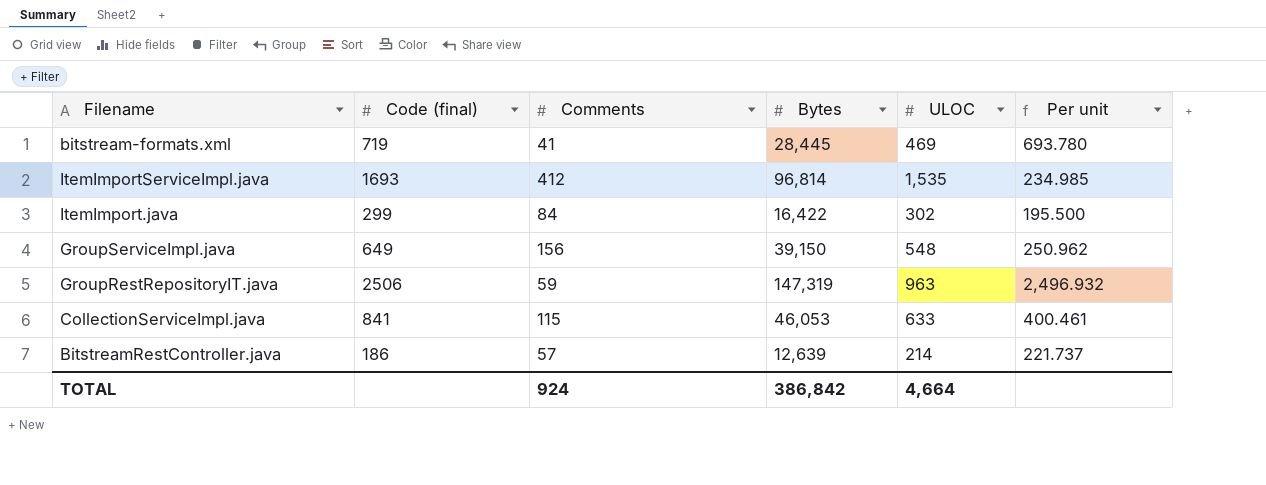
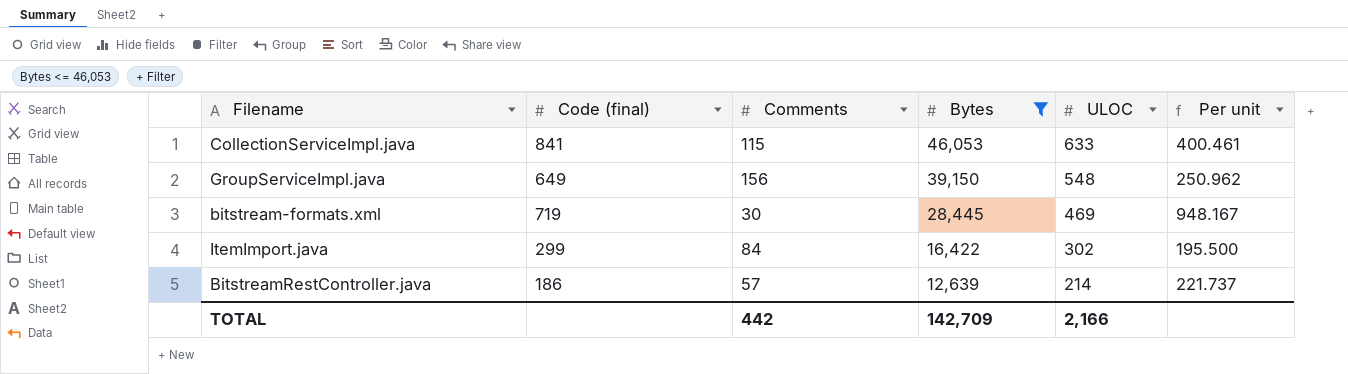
filter: none -> Bytes <= 46,053
row order: none -> Bytes descending
bitstream-formats.xml | Comments: 41 -> 30
bitstream-formats.xml | Per unit: 693.780 -> 948.167
TOTAL | Comments: 924 -> 442
TOTAL | Bytes: 386,842 -> 142,709
TOTAL | ULOC: 4,664 -> 2,166

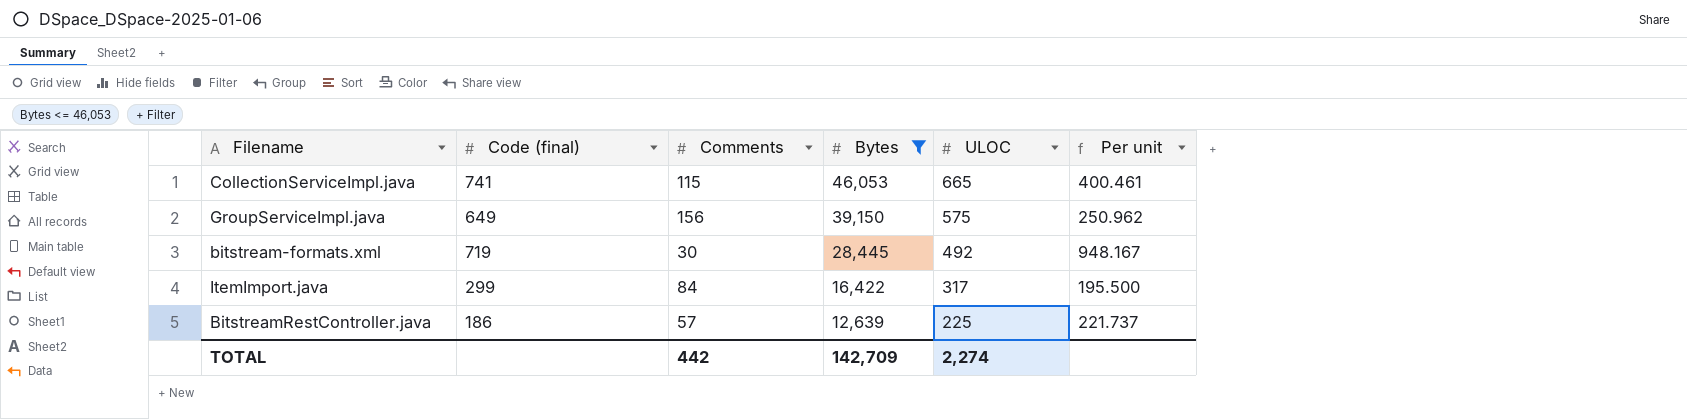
CollectionServiceImpl.java | Code (final): 841 -> 741
CollectionServiceImpl.java | ULOC: 633 -> 665
GroupServiceImpl.java | ULOC: 548 -> 575
bitstream-formats.xml | ULOC: 469 -> 492
ItemImport.java | ULOC: 302 -> 317
BitstreamRestController.java | ULOC: 214 -> 225
TOTAL | ULOC: 2,166 -> 2,274

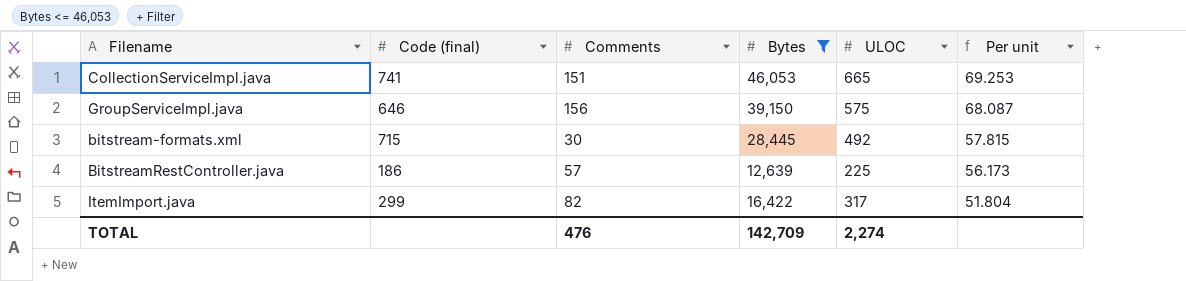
row order: Bytes descending -> Per unit descending
column Per unit | formula: [Bytes] / [Comments] -> [Bytes] / [ULOC]
CollectionServiceImpl.java | Comments: 115 -> 151
GroupServiceImpl.java | Code (final): 649 -> 646
bitstream-formats.xml | Code (final): 719 -> 715
ItemImport.java | Comments: 84 -> 82
TOTAL | Comments: 442 -> 476

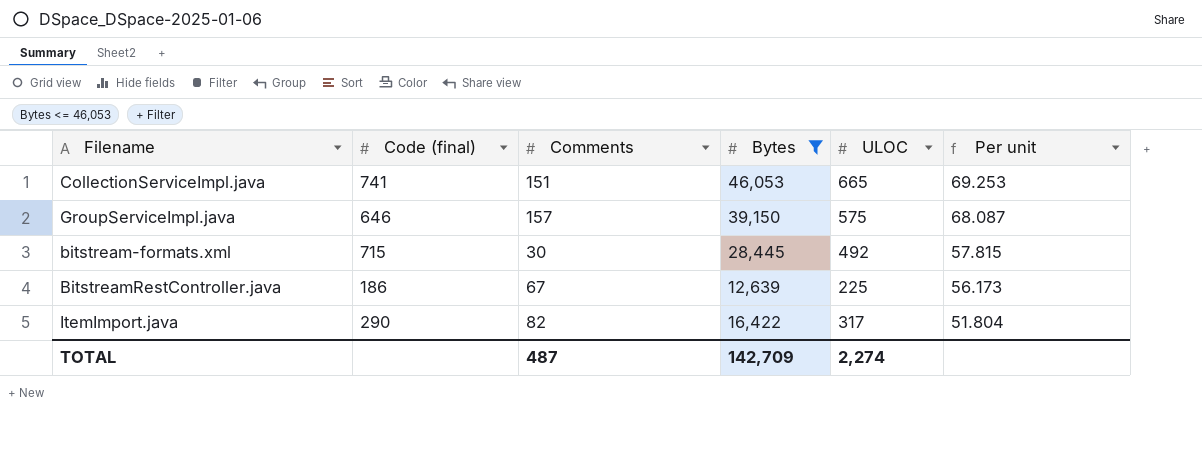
GroupServiceImpl.java | Comments: 156 -> 157
BitstreamRestController.java | Comments: 57 -> 67
ItemImport.java | Code (final): 299 -> 290
TOTAL | Comments: 476 -> 487

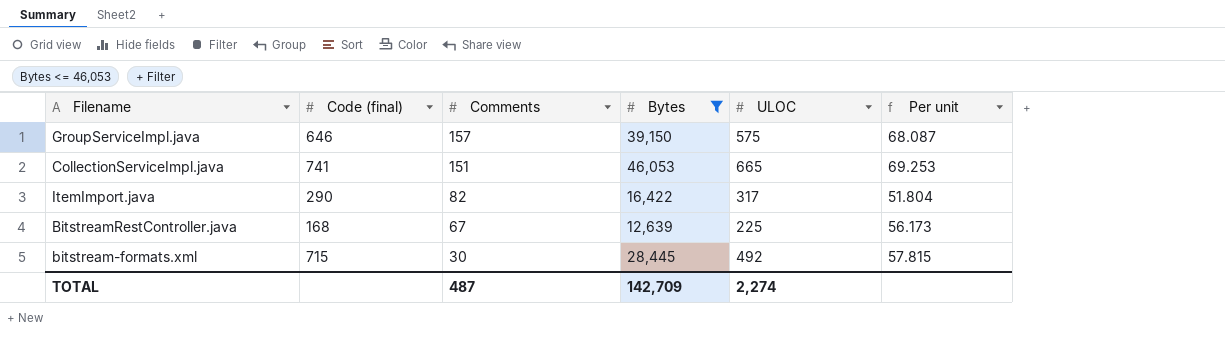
row order: Per unit descending -> Comments descending
BitstreamRestController.java | Code (final): 186 -> 168

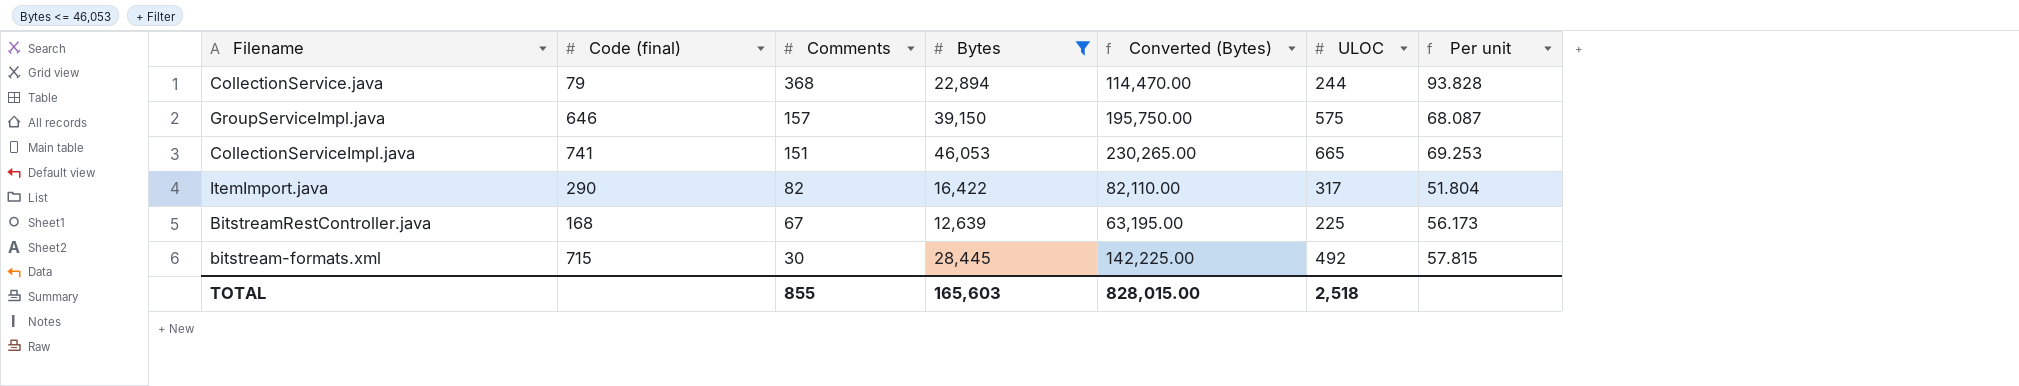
column Converted (Bytes) | formula: none -> [Bytes] * 5
row CollectionService.java: none -> 79 | 368 | 22,894 | 114,470.00 | 244 | 93.828
TOTAL | Comments: 487 -> 855
TOTAL | Bytes: 142,709 -> 165,603
TOTAL | ULOC: 2,274 -> 2,518

